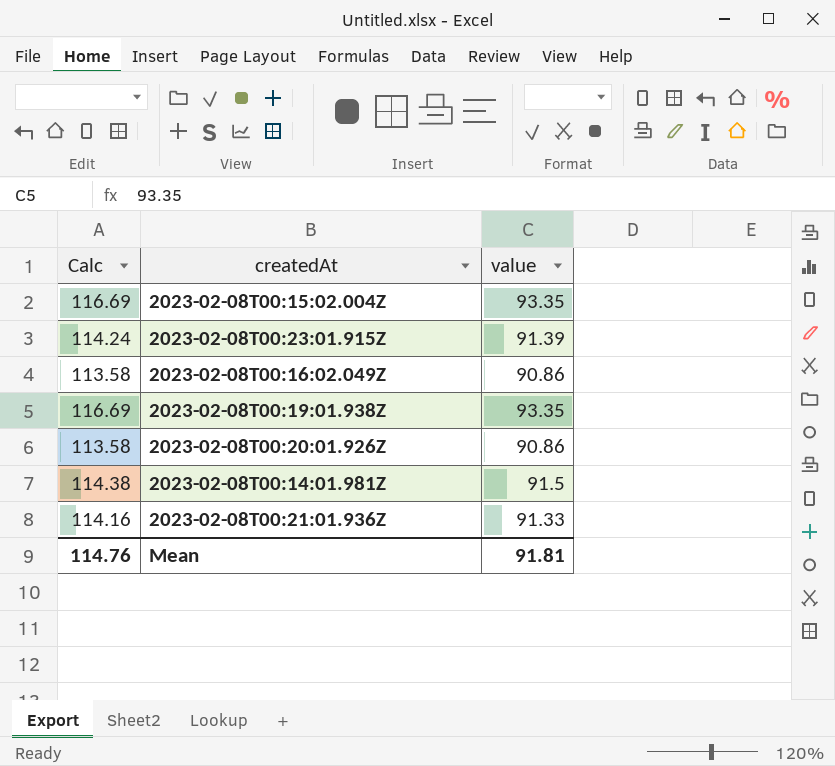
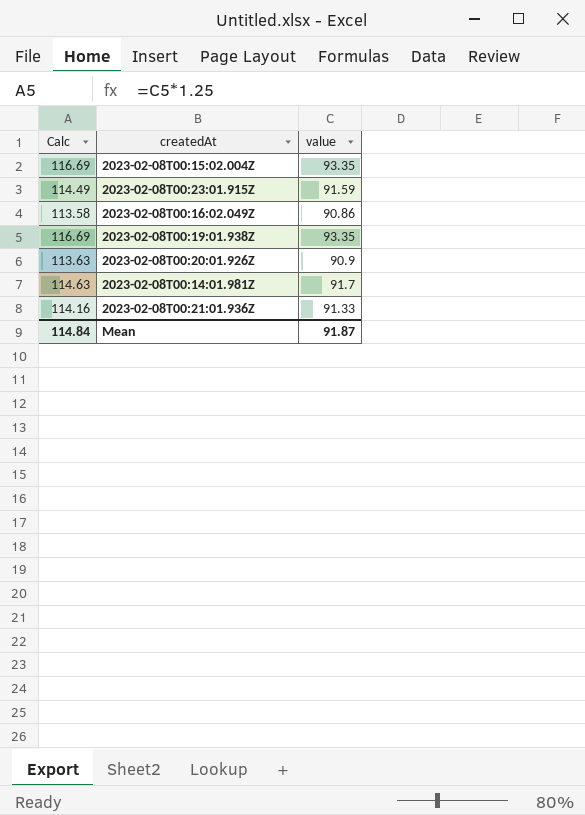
2023-02-08T00:23:01.915Z | Calc: 114.24 -> 114.49
2023-02-08T00:23:01.915Z | value: 91.39 -> 91.59
2023-02-08T00:20:01.926Z | Calc: 113.58 -> 113.63
2023-02-08T00:20:01.926Z | value: 90.86 -> 90.9
2023-02-08T00:14:01.981Z | Calc: 114.38 -> 114.63
2023-02-08T00:14:01.981Z | value: 91.5 -> 91.7
Mean | Calc: 114.76 -> 114.84
Mean | value: 91.81 -> 91.87

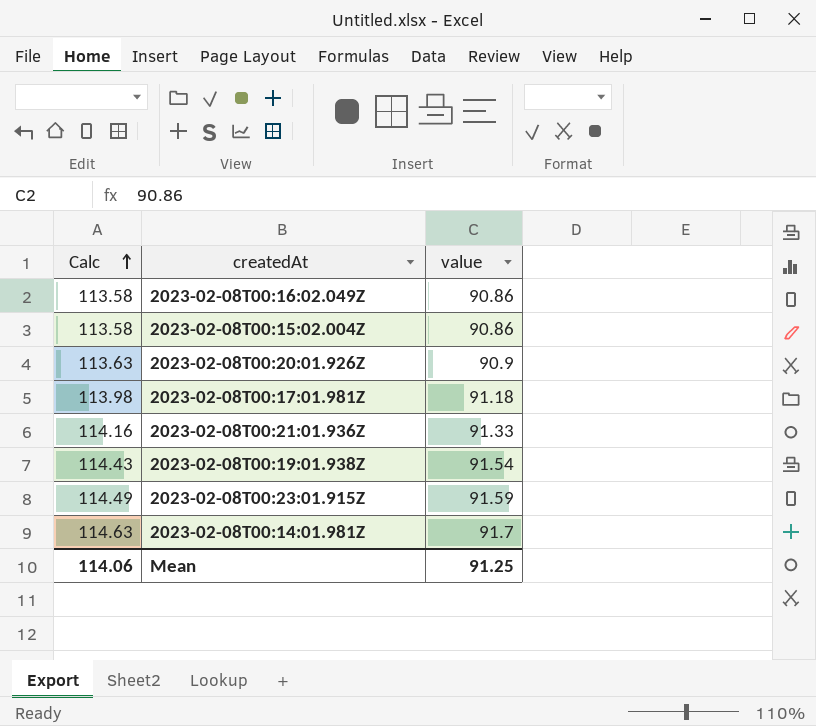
row order: none -> Calc ascending
2023-02-08T00:15:02.004Z | Calc: 116.69 -> 113.58
2023-02-08T00:15:02.004Z | value: 93.35 -> 90.86
row 2023-02-08T00:17:01.981Z: none -> 113.98 | 91.18
2023-02-08T00:19:01.938Z | Calc: 116.69 -> 114.43
2023-02-08T00:19:01.938Z | value: 93.35 -> 91.54
Mean | Calc: 114.84 -> 114.06
Mean | value: 91.87 -> 91.25

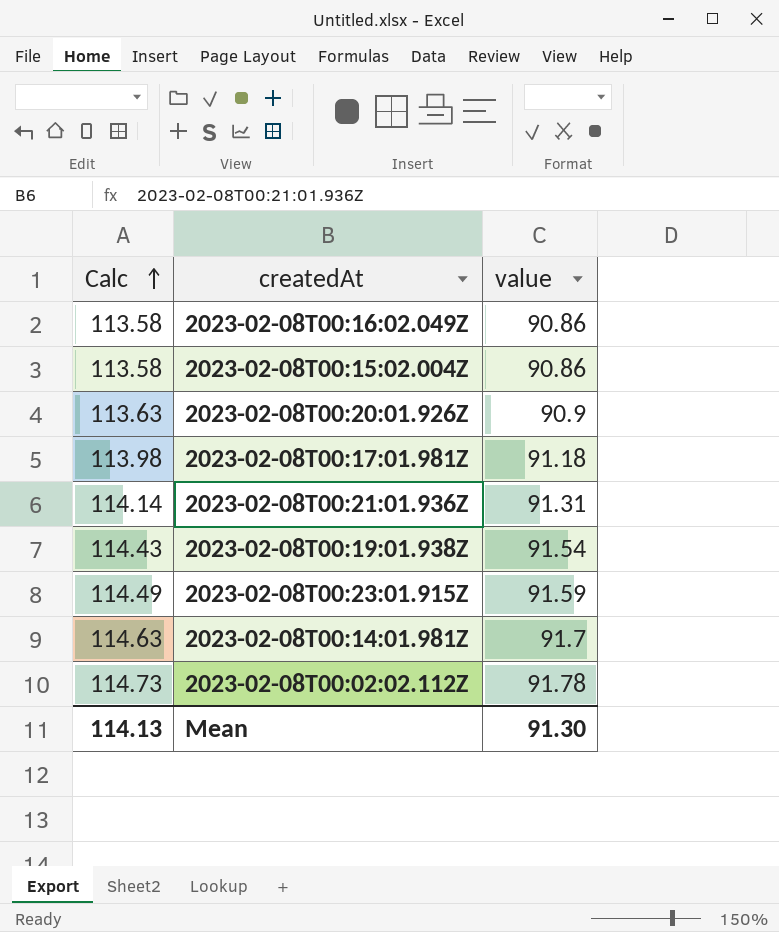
2023-02-08T00:21:01.936Z | Calc: 114.16 -> 114.14
2023-02-08T00:21:01.936Z | value: 91.33 -> 91.31
row 2023-02-08T00:02:02.112Z: none -> 114.73 | 91.78
Mean | Calc: 114.06 -> 114.13
Mean | value: 91.25 -> 91.30

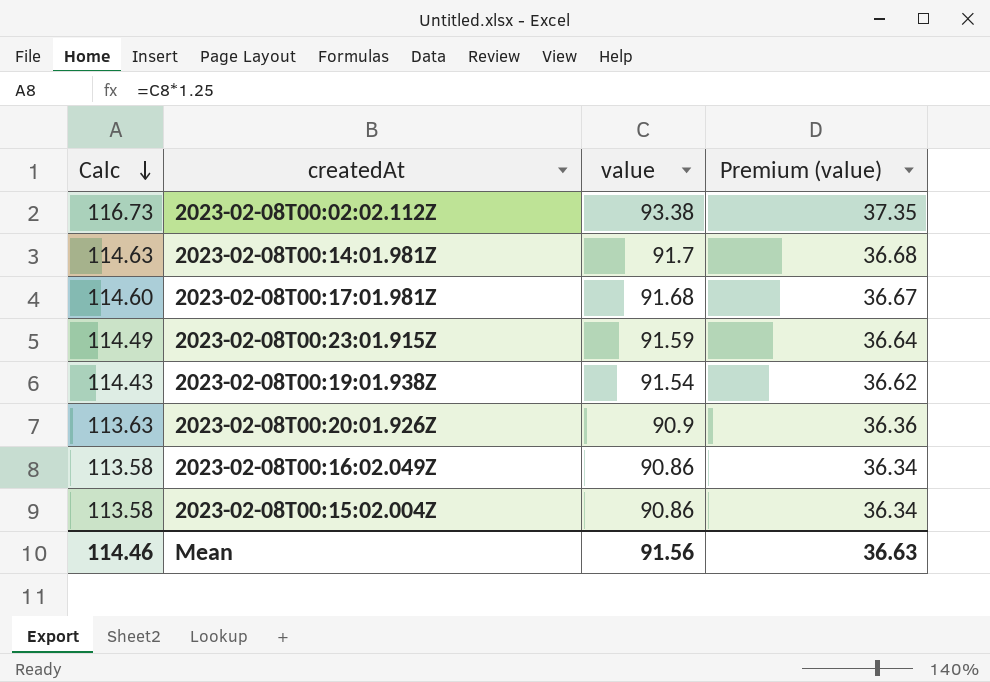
row order: Calc ascending -> Calc descending
column Premium (value) | formula: none -> [value] * 0.4
row 2023-02-08T00:21:01.936Z: 114.14 | 91.31 -> none
2023-02-08T00:02:02.112Z | Calc: 114.73 -> 116.73
2023-02-08T00:02:02.112Z | value: 91.78 -> 93.38
2023-02-08T00:17:01.981Z | Calc: 113.98 -> 114.60
2023-02-08T00:17:01.981Z | value: 91.18 -> 91.68
Mean | Calc: 114.13 -> 114.46
Mean | value: 91.30 -> 91.56

